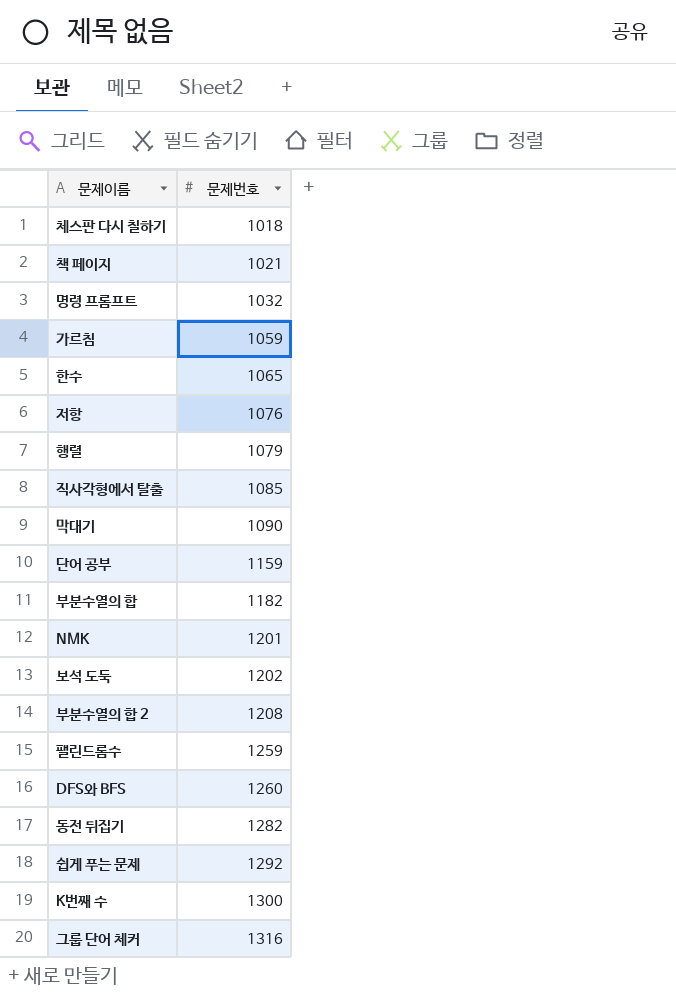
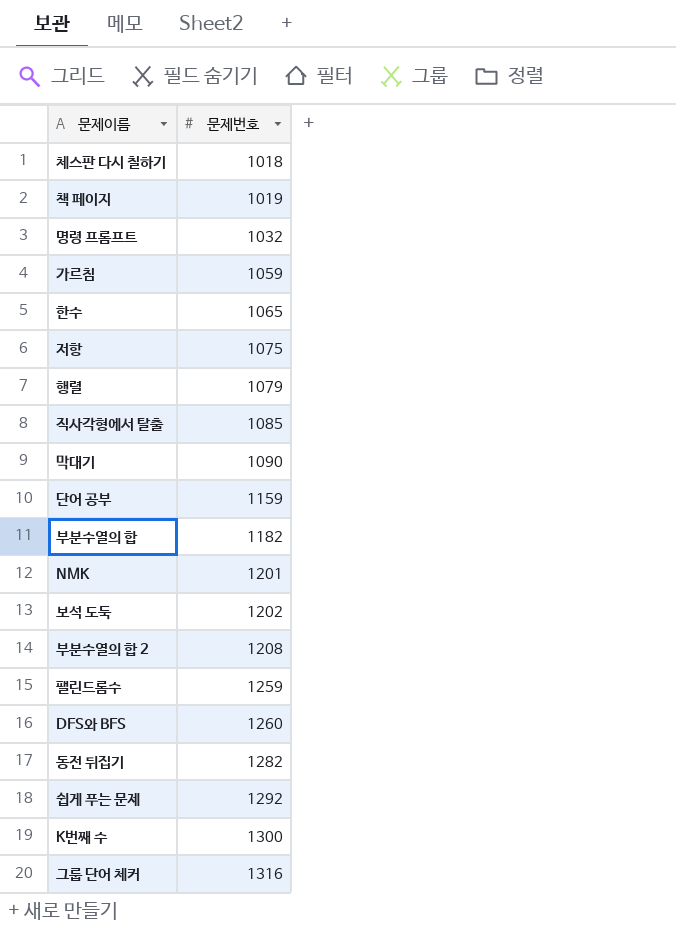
책 페이지 | 문제번호: 1021 -> 1019
저항 | 문제번호: 1076 -> 1075

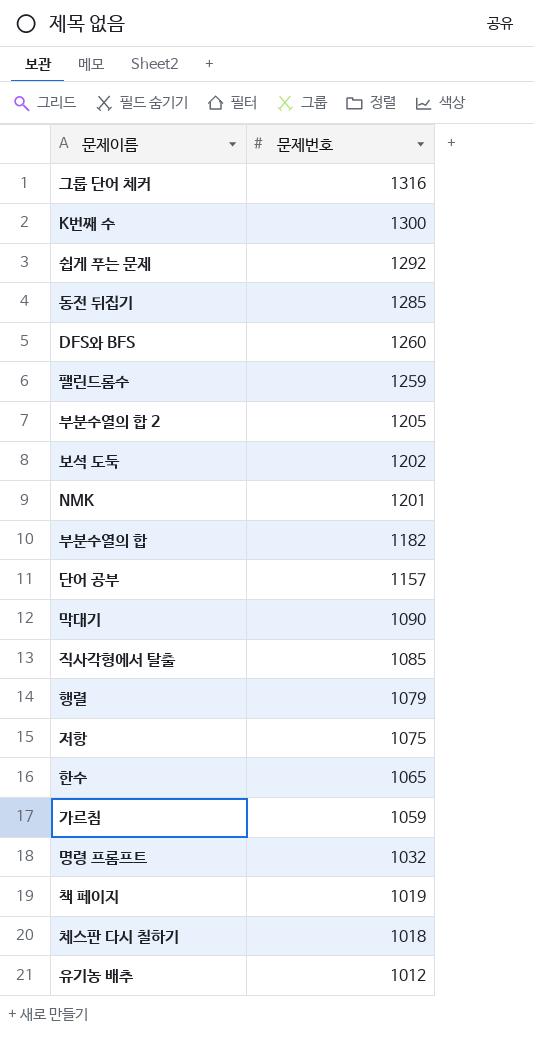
row order: 문제번호 ascending -> 문제번호 descending
동전 뒤집기 | 문제번호: 1282 -> 1285
부분수열의 합 2 | 문제번호: 1208 -> 1205
단어 공부 | 문제번호: 1159 -> 1157
row 유기농 배추: none -> 1012

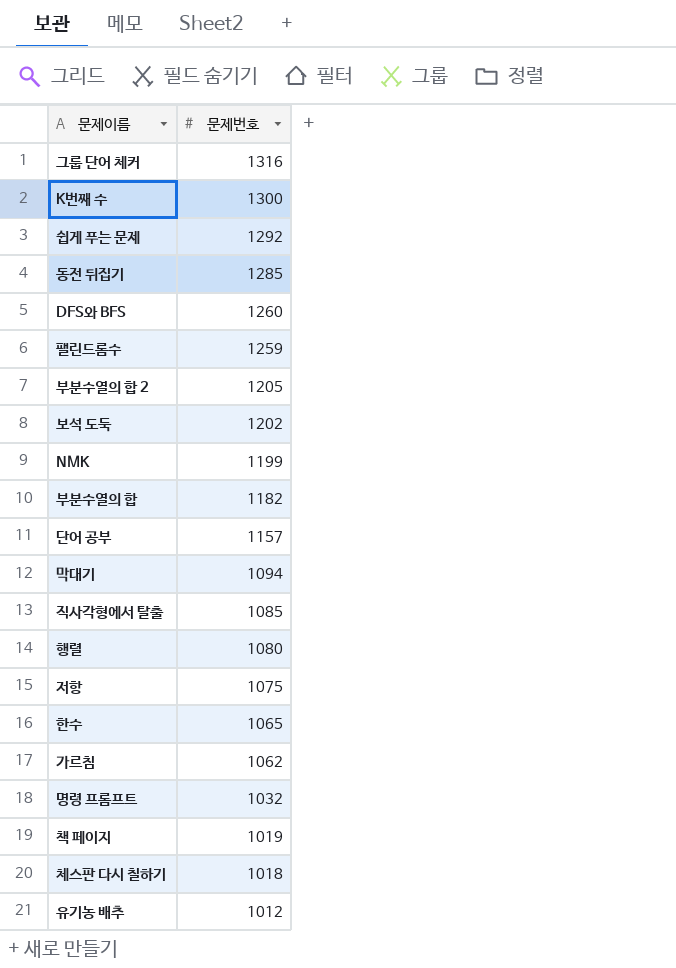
NMK | 문제번호: 1201 -> 1199
막대기 | 문제번호: 1090 -> 1094
행렬 | 문제번호: 1079 -> 1080
가르침 | 문제번호: 1059 -> 1062

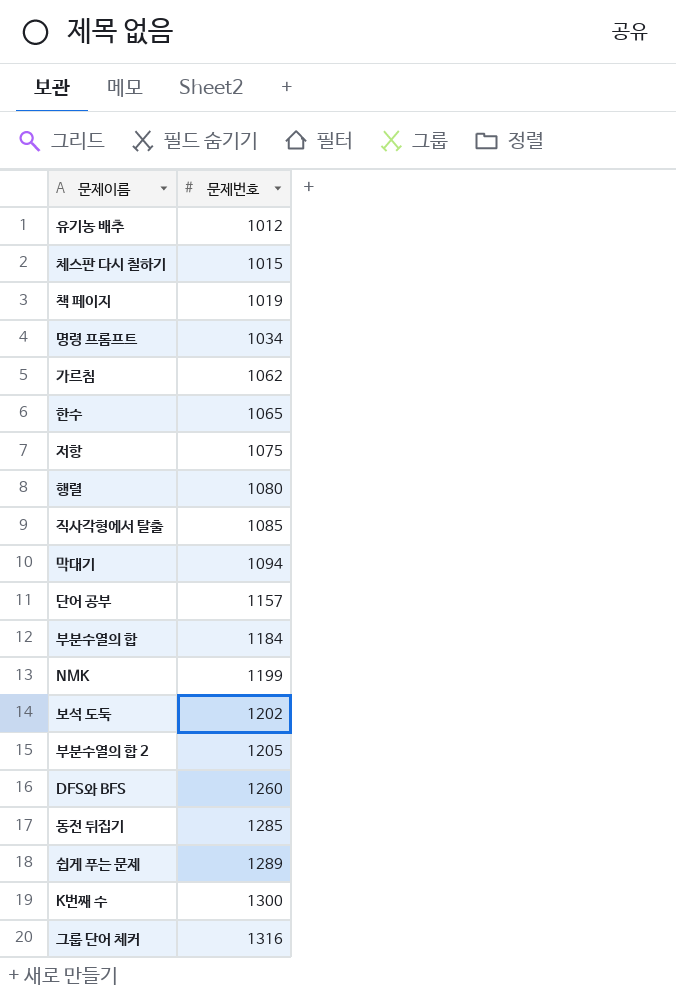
row order: 문제번호 descending -> 문제번호 ascending
row 팰린드롬수: 1259 -> none
체스판 다시 칠하기 | 문제번호: 1018 -> 1015
명령 프롬프트 | 문제번호: 1032 -> 1034
부분수열의 합 | 문제번호: 1182 -> 1184
쉽게 푸는 문제 | 문제번호: 1292 -> 1289

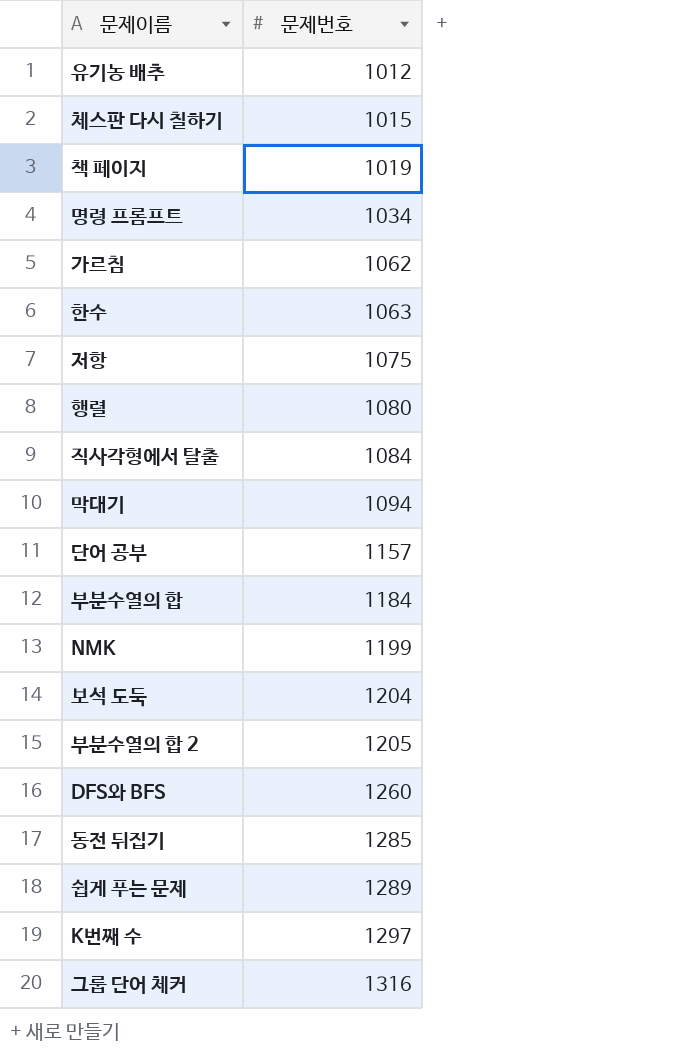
한수 | 문제번호: 1065 -> 1063
직사각형에서 탈출 | 문제번호: 1085 -> 1084
보석 도둑 | 문제번호: 1202 -> 1204
K번째 수 | 문제번호: 1300 -> 1297

